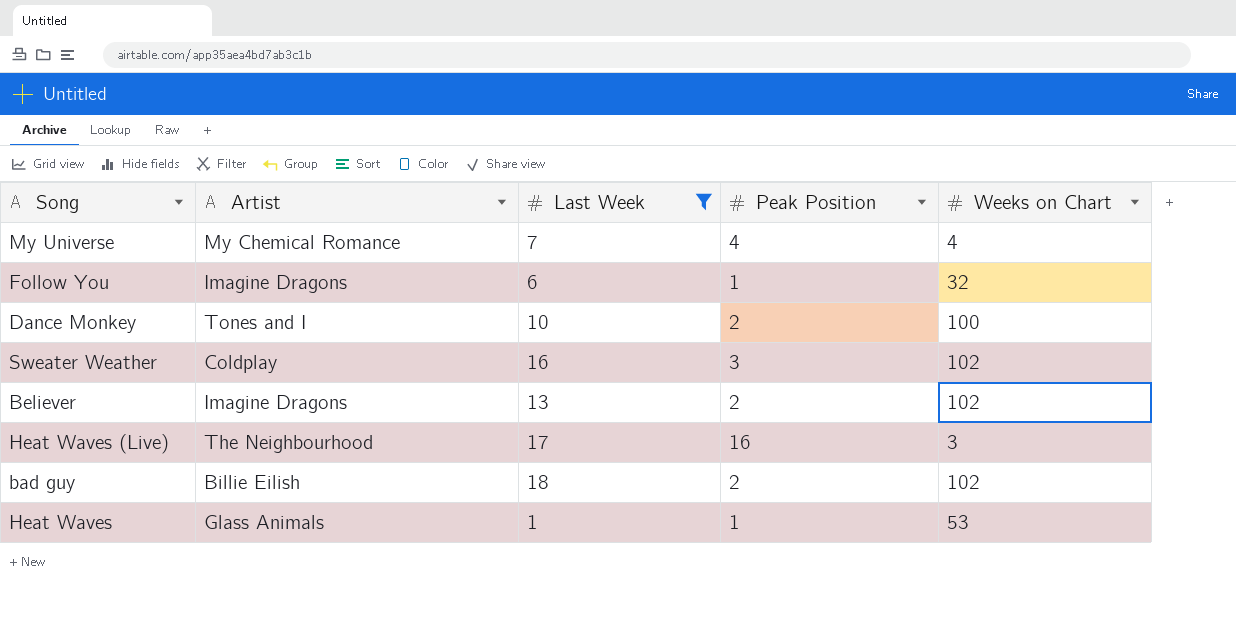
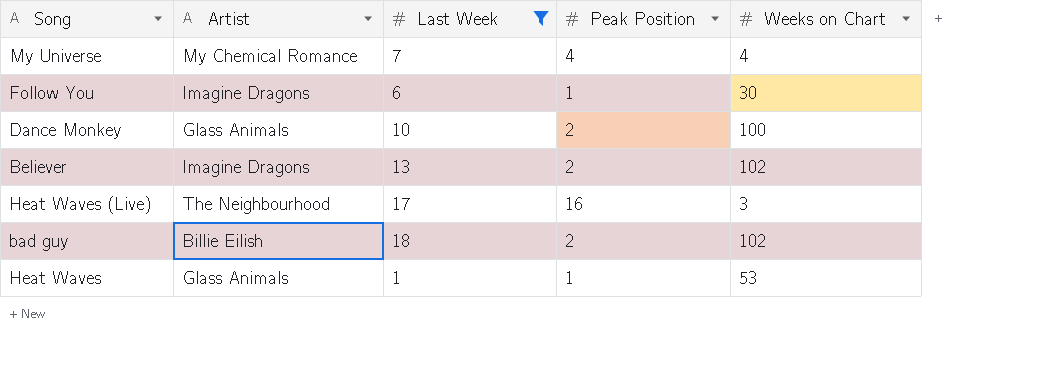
row Sweater Weather: Coldplay | 16 | 3 | 102 -> none
Follow You | Weeks on Chart: 32 -> 30
Dance Monkey | Artist: Tones and I -> Glass Animals

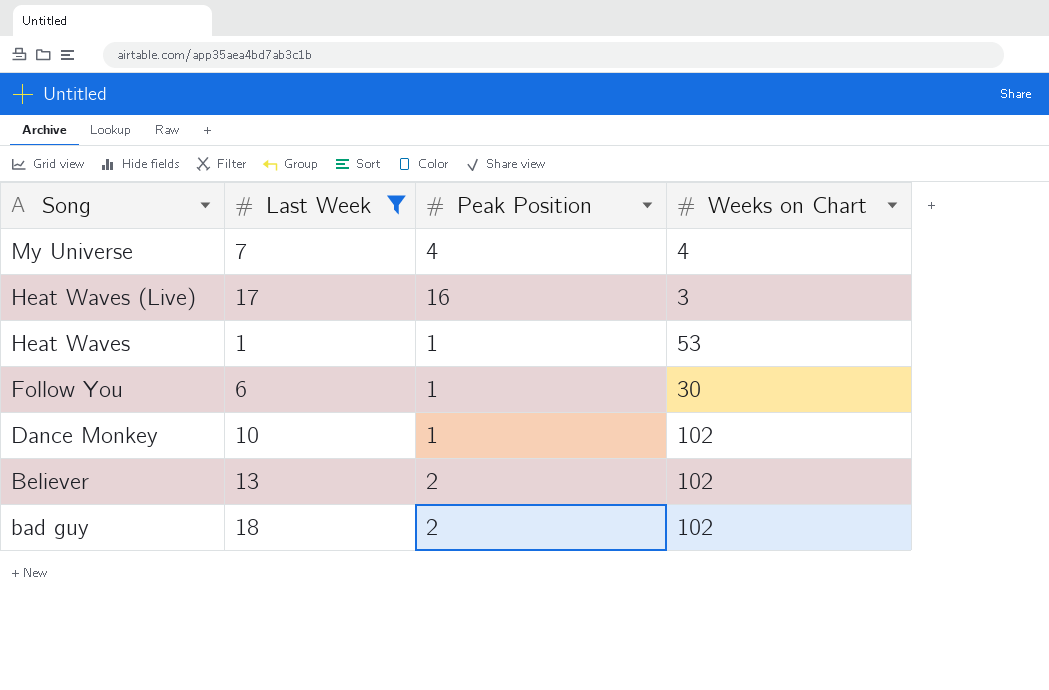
row order: none -> Song descending
column Artist | position: 2 -> none
Dance Monkey | Peak Position: 2 -> 1
Dance Monkey | Weeks on Chart: 100 -> 102

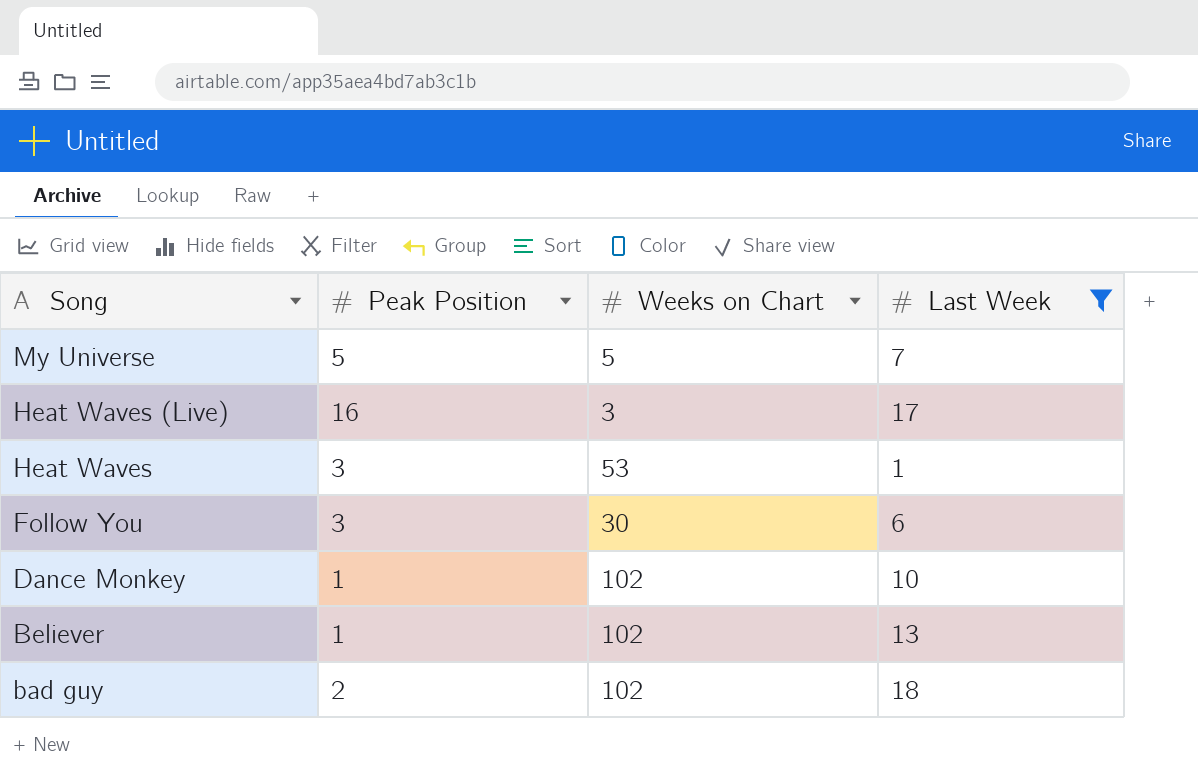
column Last Week | position: 2 -> 4
My Universe | Peak Position: 4 -> 5
My Universe | Weeks on Chart: 4 -> 5
Heat Waves | Peak Position: 1 -> 3
Follow You | Peak Position: 1 -> 3
Believer | Peak Position: 2 -> 1

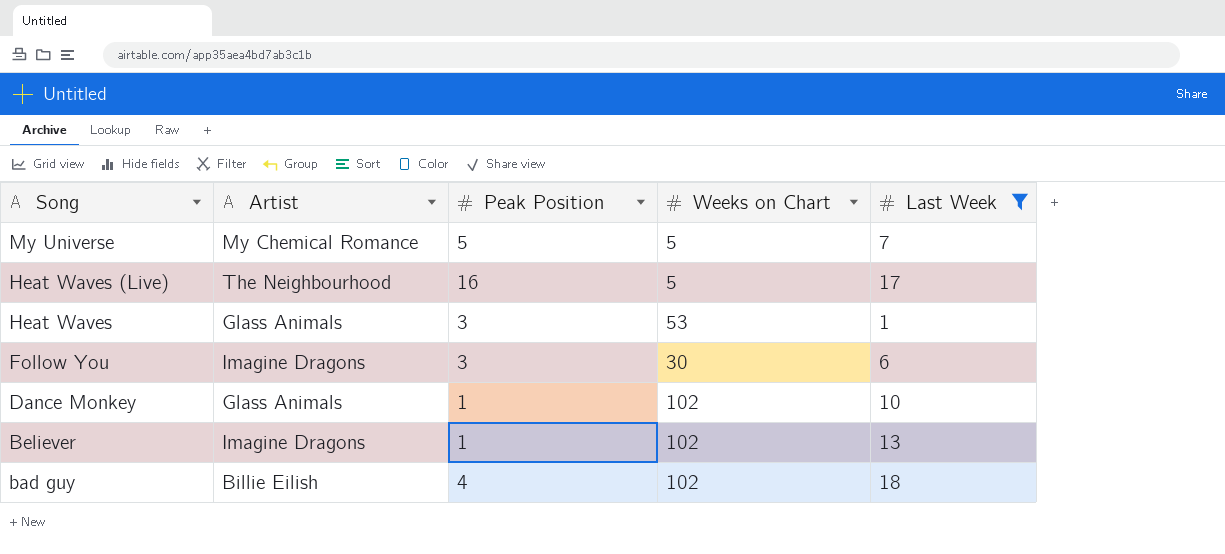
column Artist | position: none -> 2
Heat Waves (Live) | Weeks on Chart: 3 -> 5
bad guy | Peak Position: 2 -> 4

